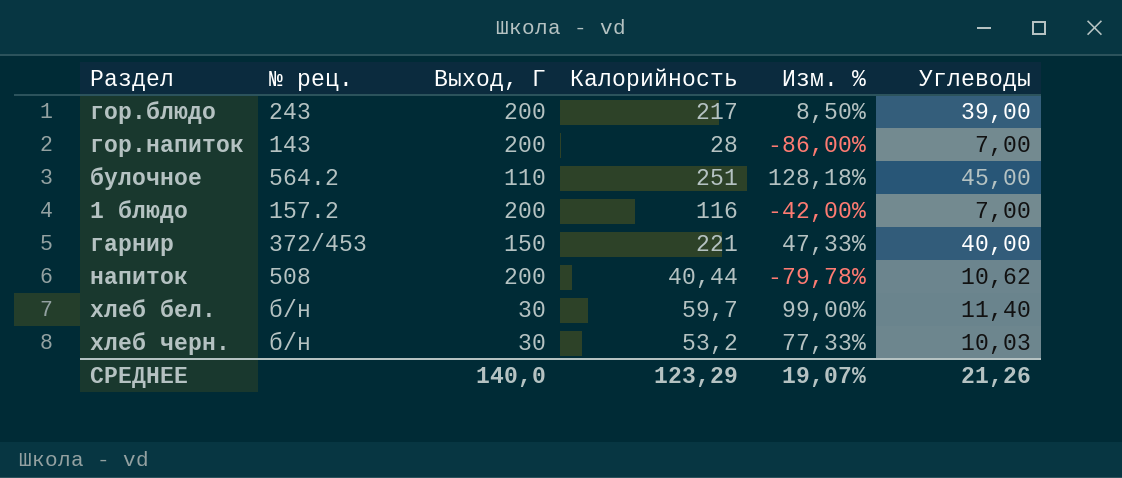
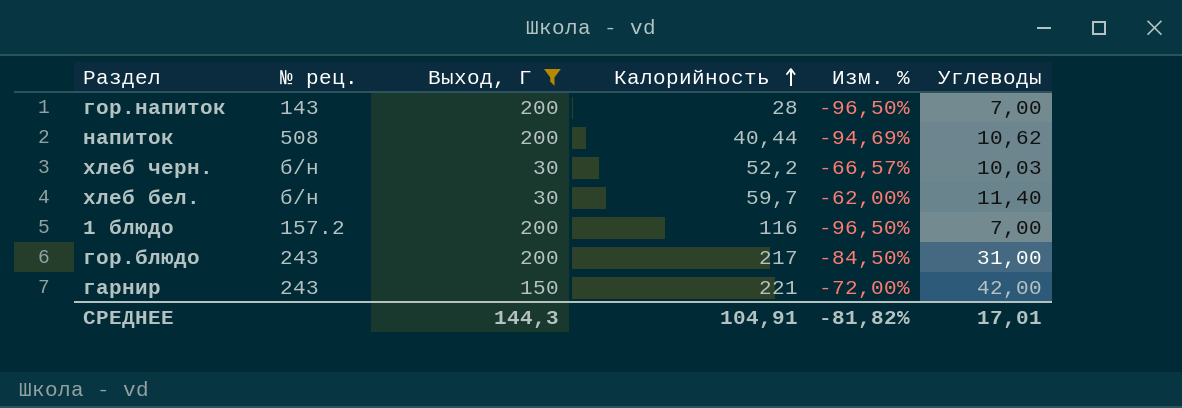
filter: none -> Выход, Г != 110
row order: none -> Калорийность ascending
column Изм. % | formula: ([Калорийность] - [Выход, Г]) / [Выход, Г] -> ([Углеводы] - [Выход, Г]) / [Выход, Г]
хлеб черн. | Калорийность: 53,2 -> 52,2
гор.блюдо | Углеводы: 39,00 -> 31,00
гарнир | № рец.: 372/453 -> 243
гарнир | Углеводы: 40,00 -> 42,00
СРЕДНЕЕ | Выход, Г: 140,0 -> 144,3
СРЕДНЕЕ | Калорийность: 123,29 -> 104,91
СРЕДНЕЕ | Изм. %: 19,07% -> -81,82%
СРЕДНЕЕ | Углеводы: 21,26 -> 17,01

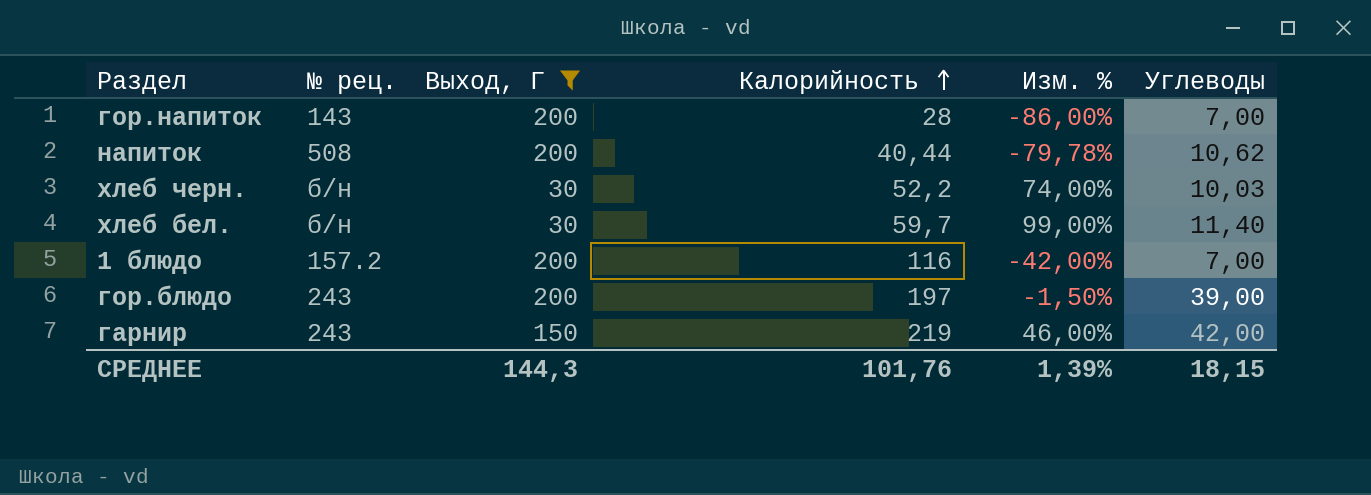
column Изм. % | formula: ([Углеводы] - [Выход, Г]) / [Выход, Г] -> ([Калорийность] - [Выход, Г]) / [Выход, Г]
гор.блюдо | Калорийность: 217 -> 197
гор.блюдо | Углеводы: 31,00 -> 39,00
гарнир | Калорийность: 221 -> 219
СРЕДНЕЕ | Калорийность: 104,91 -> 101,76
СРЕДНЕЕ | Изм. %: -81,82% -> 1,39%
СРЕДНЕЕ | Углеводы: 17,01 -> 18,15

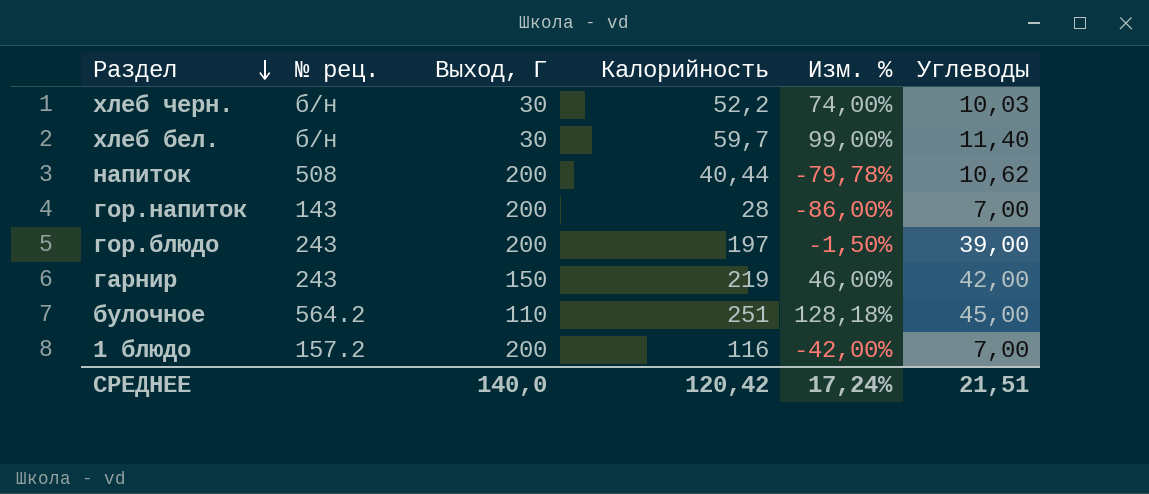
filter: Выход, Г != 110 -> none
row order: Калорийность ascending -> Раздел descending
СРЕДНЕЕ | Выход, Г: 144,3 -> 140,0
СРЕДНЕЕ | Калорийность: 101,76 -> 120,42
СРЕДНЕЕ | Изм. %: 1,39% -> 17,24%
СРЕДНЕЕ | Углеводы: 18,15 -> 21,51

